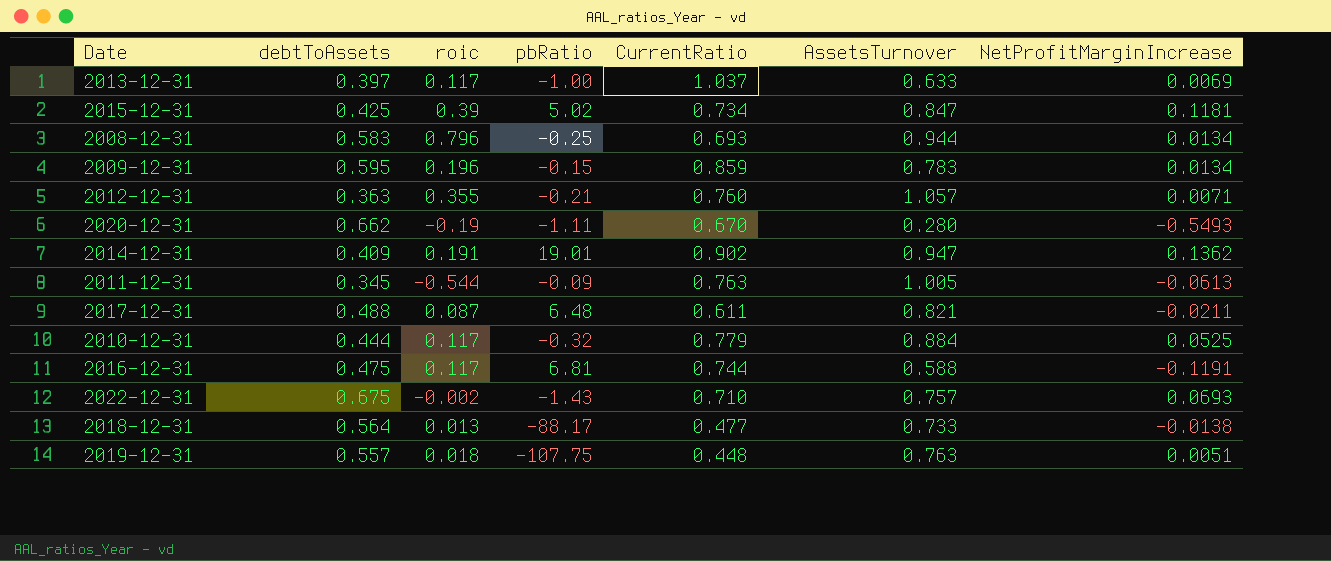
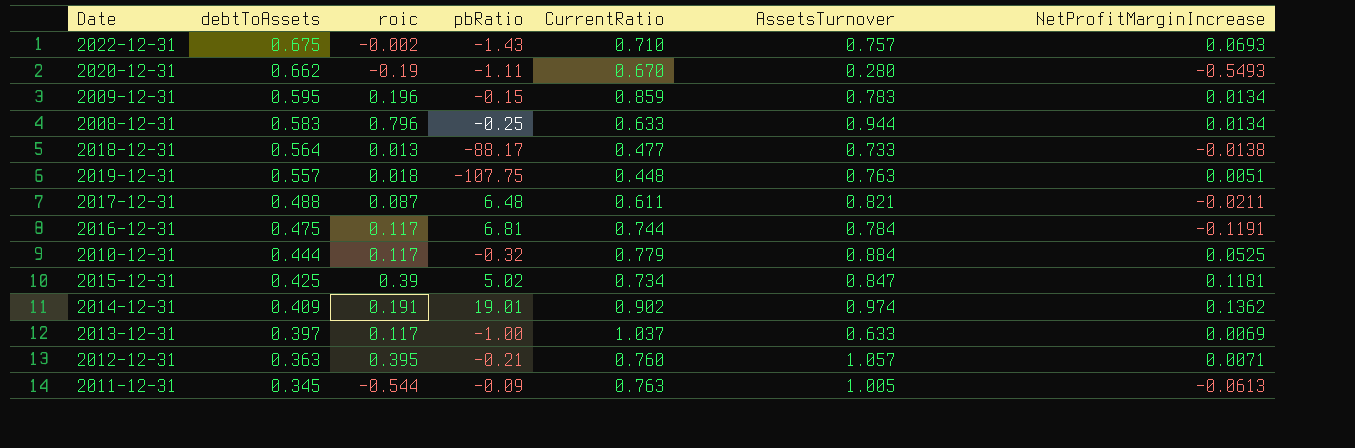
row order: none -> debtToAssets descending
2008-12-31 | CurrentRatio: 0.693 -> 0.633
2016-12-31 | AssetsTurnover: 0.588 -> 0.784
2014-12-31 | AssetsTurnover: 0.947 -> 0.974
2012-12-31 | roic: 0.355 -> 0.395

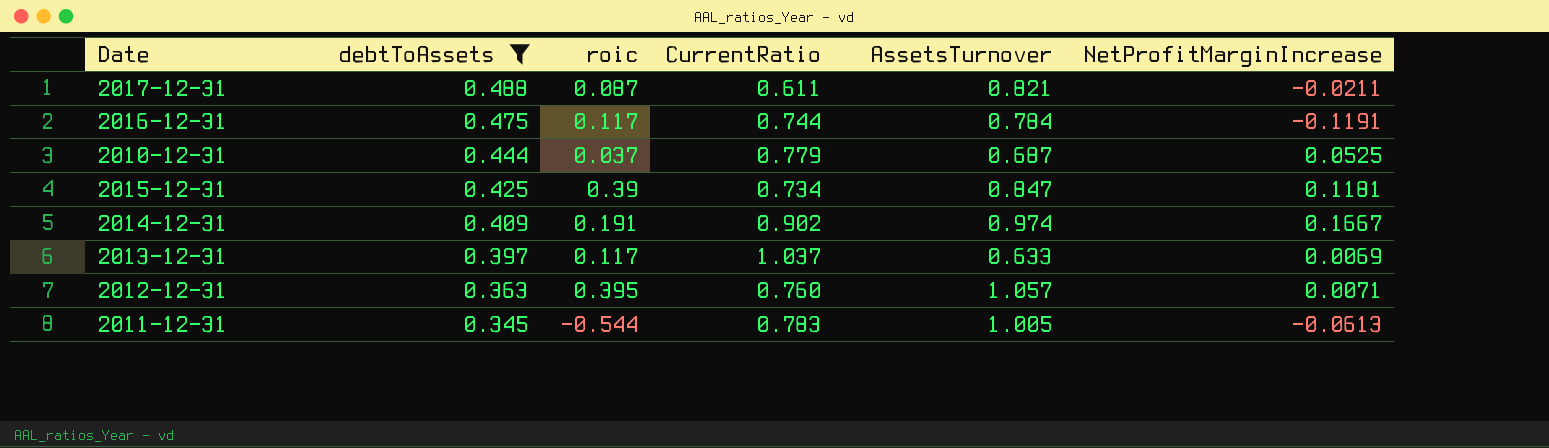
filter: none -> debtToAssets <= 0.488
column pbRatio | position: 4 -> none
2010-12-31 | roic: 0.117 -> 0.037
2010-12-31 | AssetsTurnover: 0.884 -> 0.687
2014-12-31 | NetProfitMarginIncrease: 0.1362 -> 0.1667
2011-12-31 | CurrentRatio: 0.763 -> 0.783

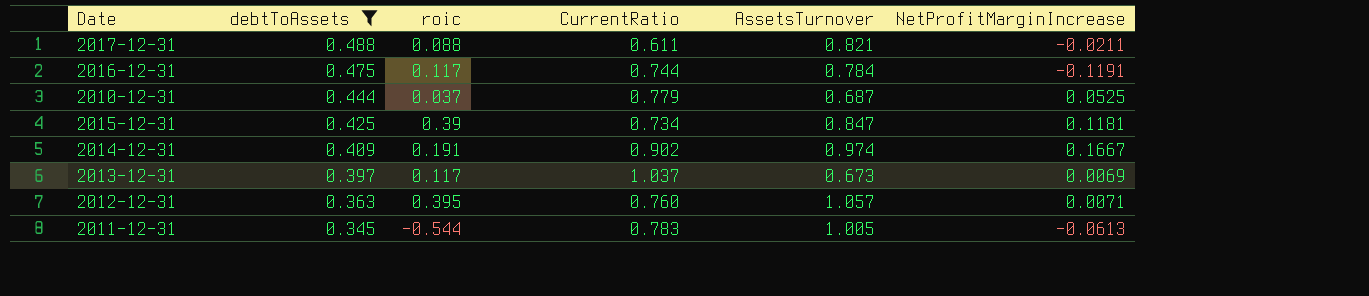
2017-12-31 | roic: 0.087 -> 0.088
2013-12-31 | AssetsTurnover: 0.633 -> 0.673

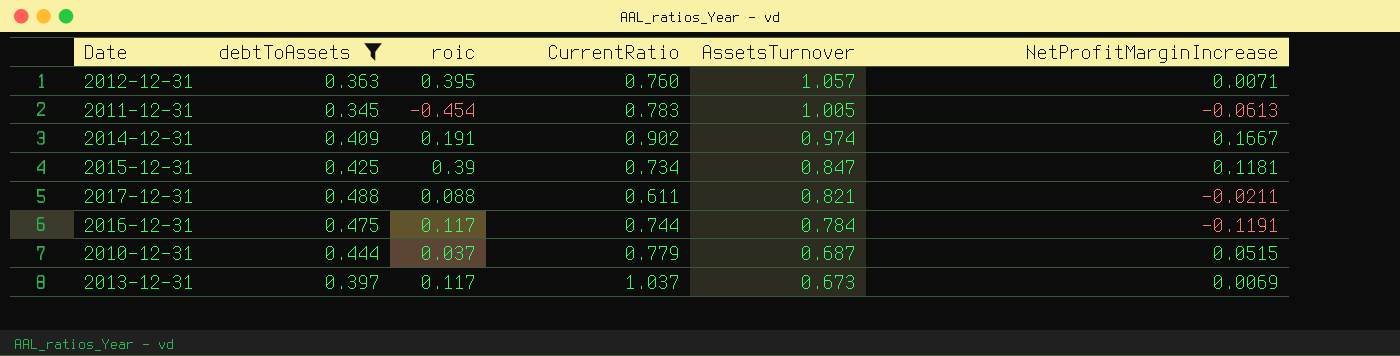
row order: debtToAssets descending -> AssetsTurnover descending
2011-12-31 | roic: -0.544 -> -0.454
2010-12-31 | NetProfitMarginIncrease: 0.0525 -> 0.0515

